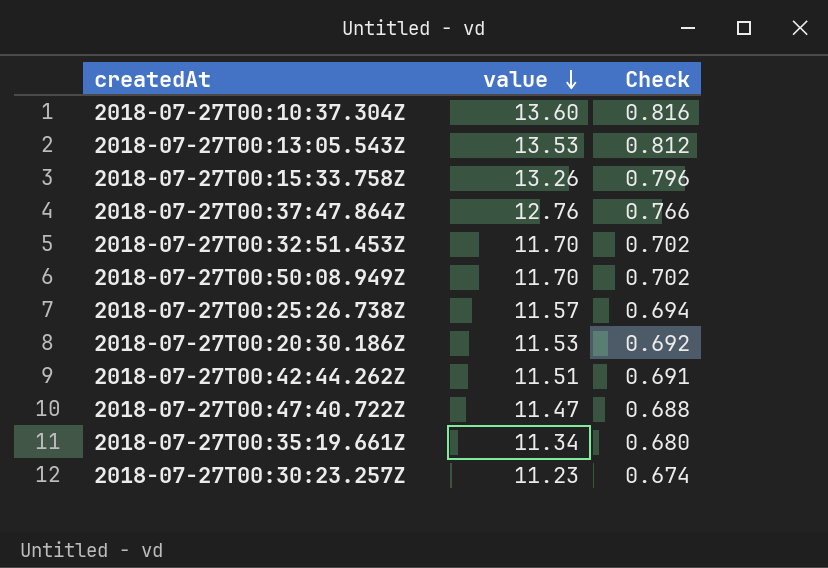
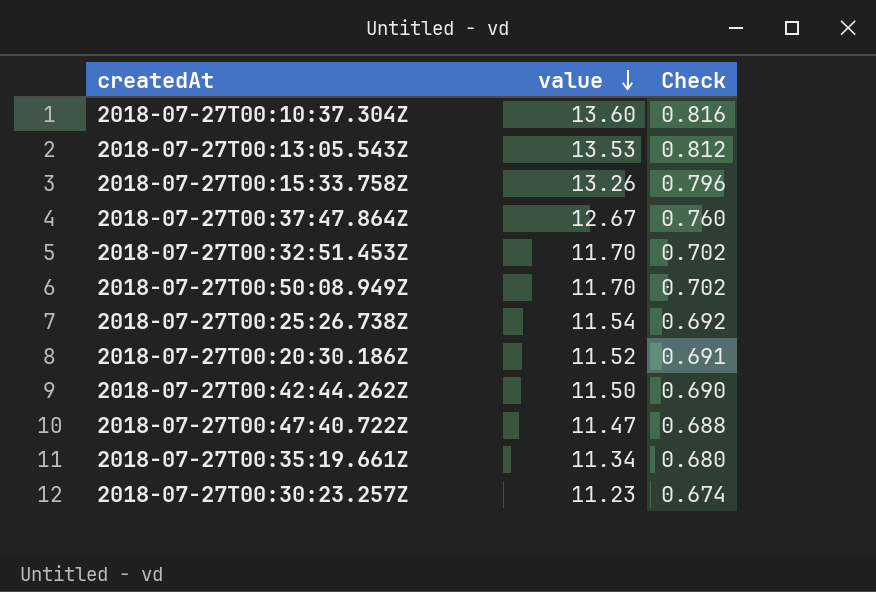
2018-07-27T00:37:47.864Z | value: 12.76 -> 12.67
2018-07-27T00:37:47.864Z | Check: 0.766 -> 0.760
2018-07-27T00:25:26.738Z | value: 11.57 -> 11.54
2018-07-27T00:25:26.738Z | Check: 0.694 -> 0.692
2018-07-27T00:20:30.186Z | value: 11.53 -> 11.52
2018-07-27T00:20:30.186Z | Check: 0.692 -> 0.691
2018-07-27T00:42:44.262Z | value: 11.51 -> 11.50
2018-07-27T00:42:44.262Z | Check: 0.691 -> 0.690

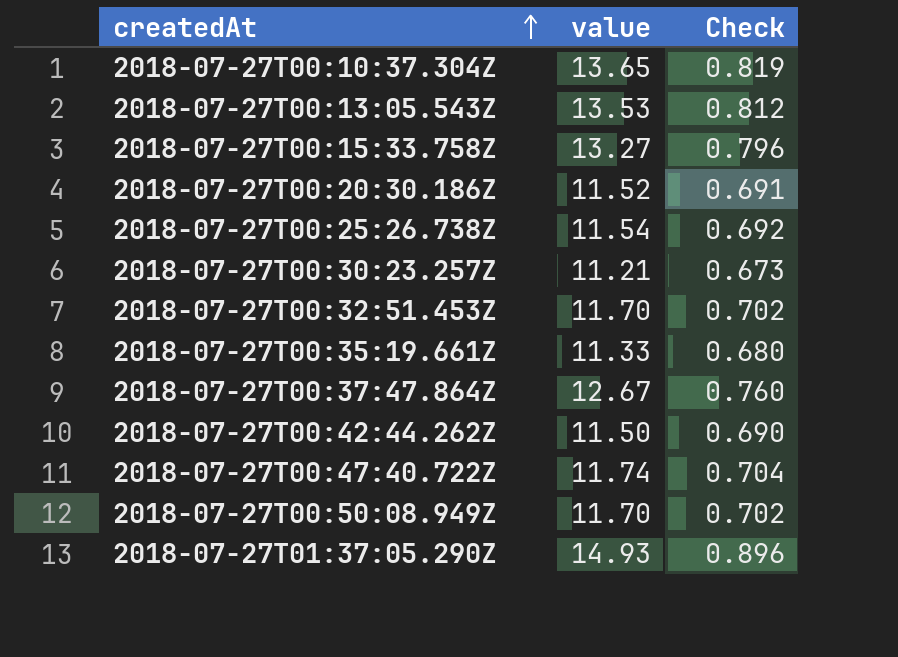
row order: value descending -> createdAt ascending
2018-07-27T00:10:37.304Z | value: 13.60 -> 13.65
2018-07-27T00:10:37.304Z | Check: 0.816 -> 0.819
2018-07-27T00:15:33.758Z | value: 13.26 -> 13.27
2018-07-27T00:30:23.257Z | value: 11.23 -> 11.21
2018-07-27T00:30:23.257Z | Check: 0.674 -> 0.673
2018-07-27T00:35:19.661Z | value: 11.34 -> 11.33
2018-07-27T00:47:40.722Z | value: 11.47 -> 11.74
2018-07-27T00:47:40.722Z | Check: 0.688 -> 0.704
row 2018-07-27T01:37:05.290Z: none -> 14.93 | 0.896

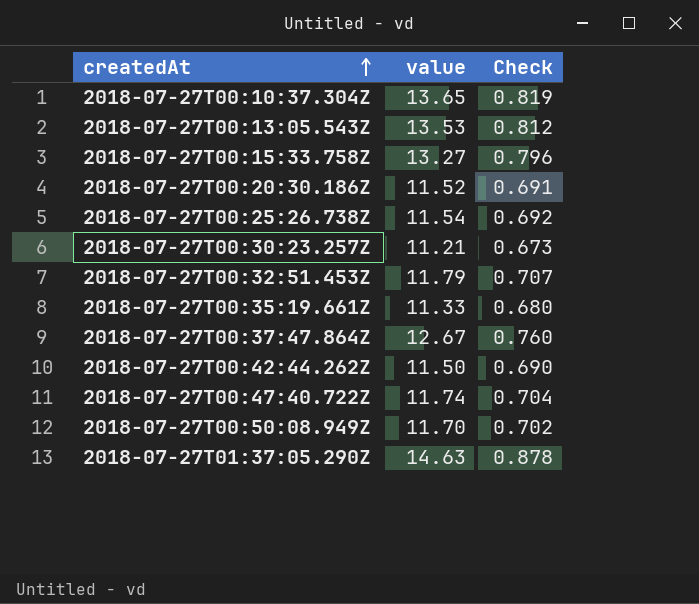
2018-07-27T00:32:51.453Z | value: 11.70 -> 11.79
2018-07-27T00:32:51.453Z | Check: 0.702 -> 0.707
2018-07-27T01:37:05.290Z | value: 14.93 -> 14.63
2018-07-27T01:37:05.290Z | Check: 0.896 -> 0.878

